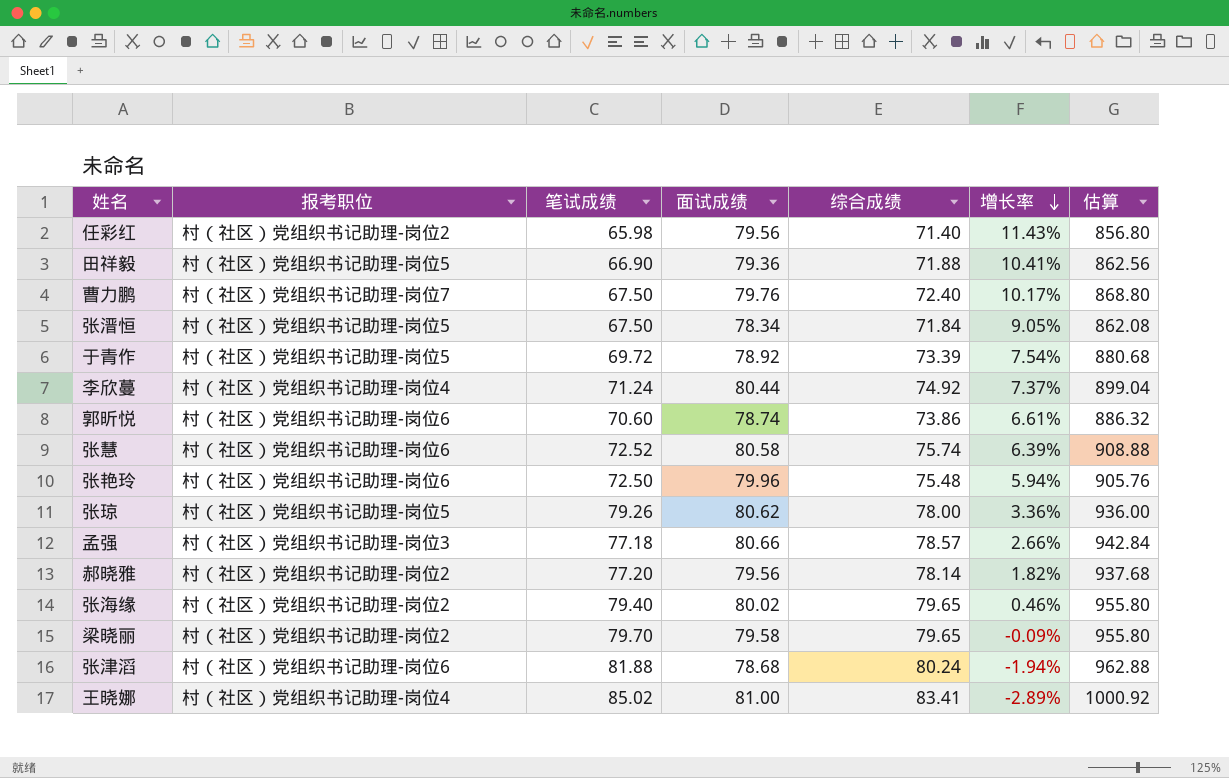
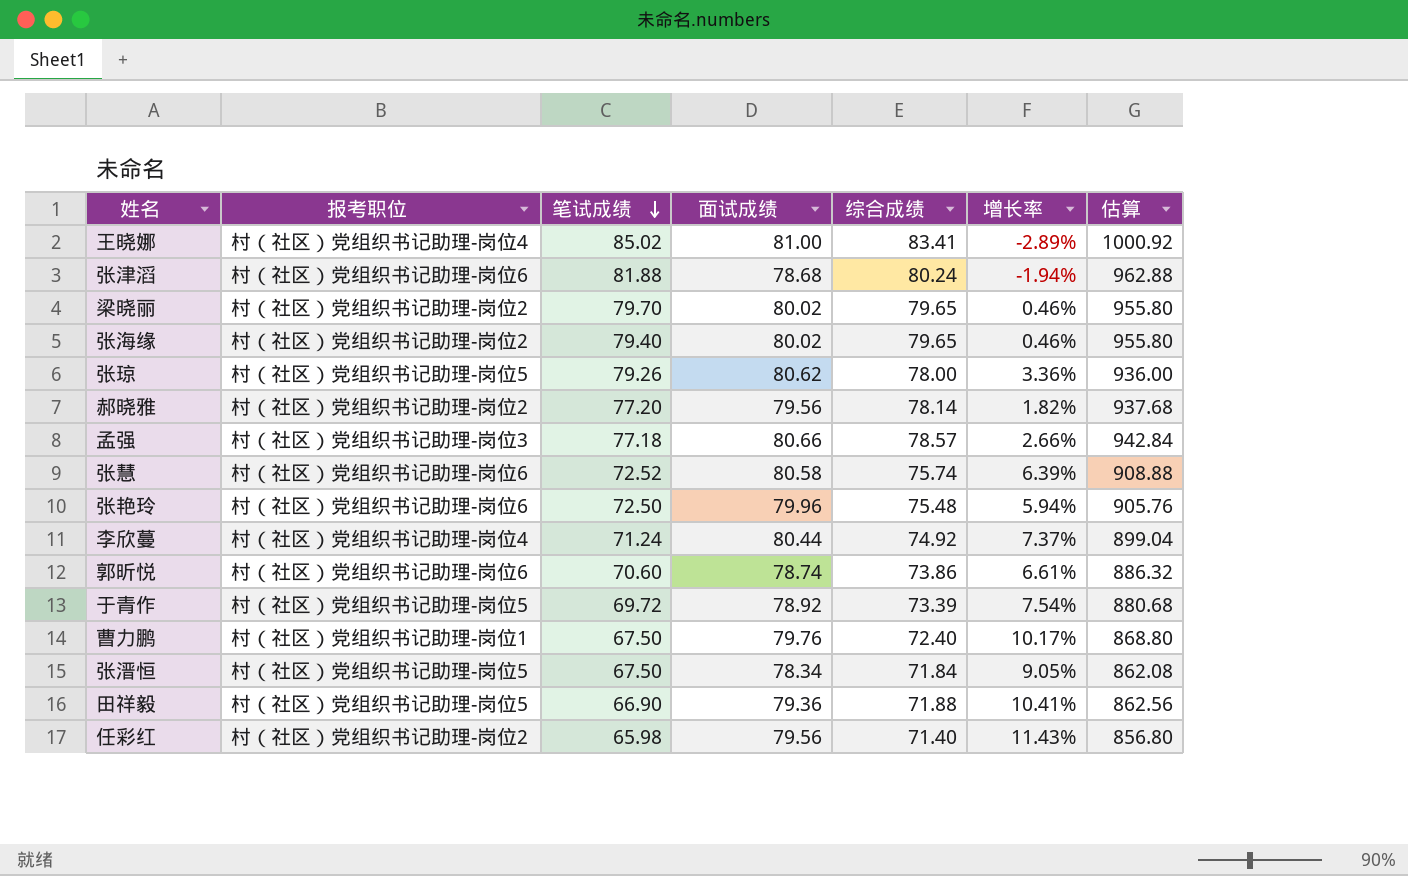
row order: 增长率 descending -> 笔试成绩 descending
梁晓丽 | 面试成绩: 79.58 -> 80.02
梁晓丽 | 增长率: -0.09% -> 0.46%
曹力鹏 | 报考职位: 村（社区）党组织书记助理-岗位7 -> 村（社区）党组织书记助理-岗位1

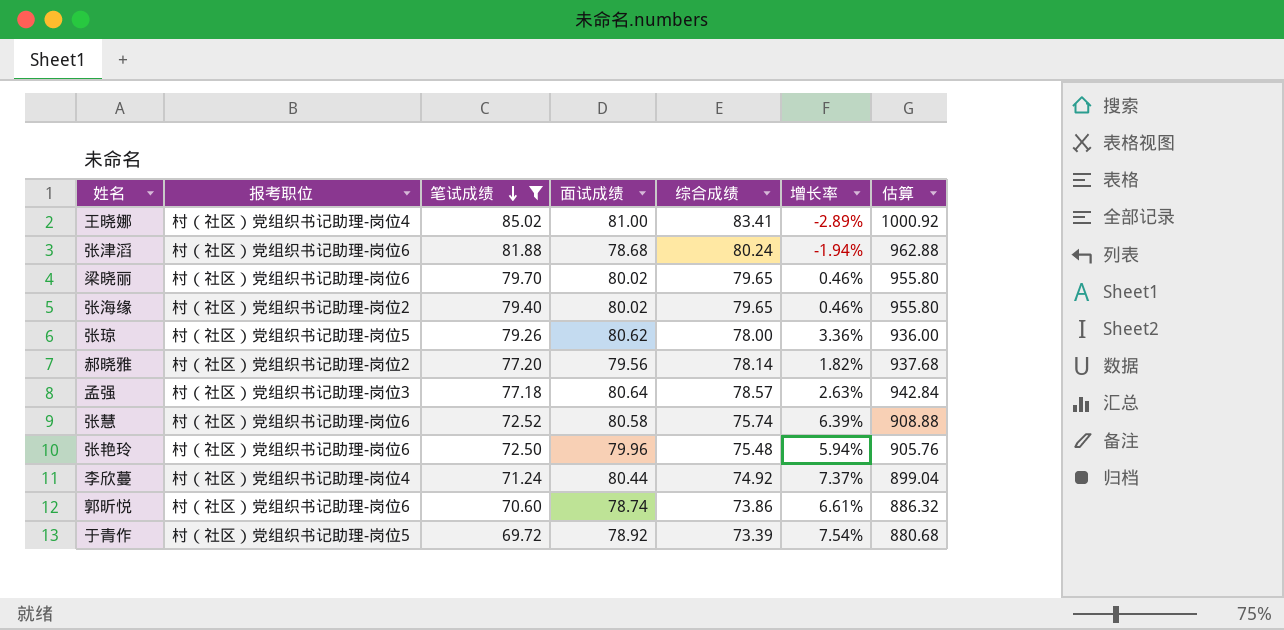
filter: none -> 笔试成绩 >= 69.72
梁晓丽 | 报考职位: 村（社区）党组织书记助理-岗位2 -> 村（社区）党组织书记助理-岗位6
孟强 | 面试成绩: 80.66 -> 80.64
孟强 | 增长率: 2.66% -> 2.63%

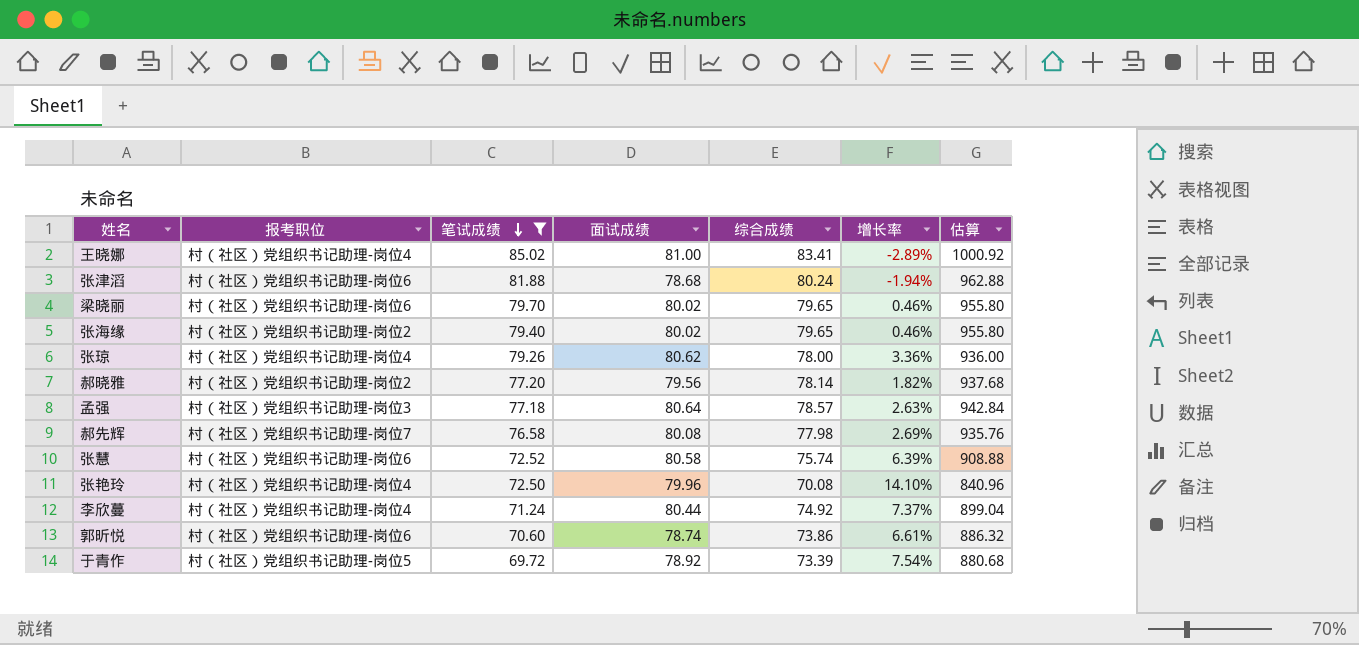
张琼 | 报考职位: 村（社区）党组织书记助理-岗位5 -> 村（社区）党组织书记助理-岗位4
row 郝先辉: none -> 村（社区）党组织书记助理-岗位7 | 76.58 | 80.08 | 77.98 | 2.69% | 935.76
张艳玲 | 报考职位: 村（社区）党组织书记助理-岗位6 -> 村（社区）党组织书记助理-岗位4
张艳玲 | 综合成绩: 75.48 -> 70.08
张艳玲 | 增长率: 5.94% -> 14.10%
张艳玲 | 估算: 905.76 -> 840.96

